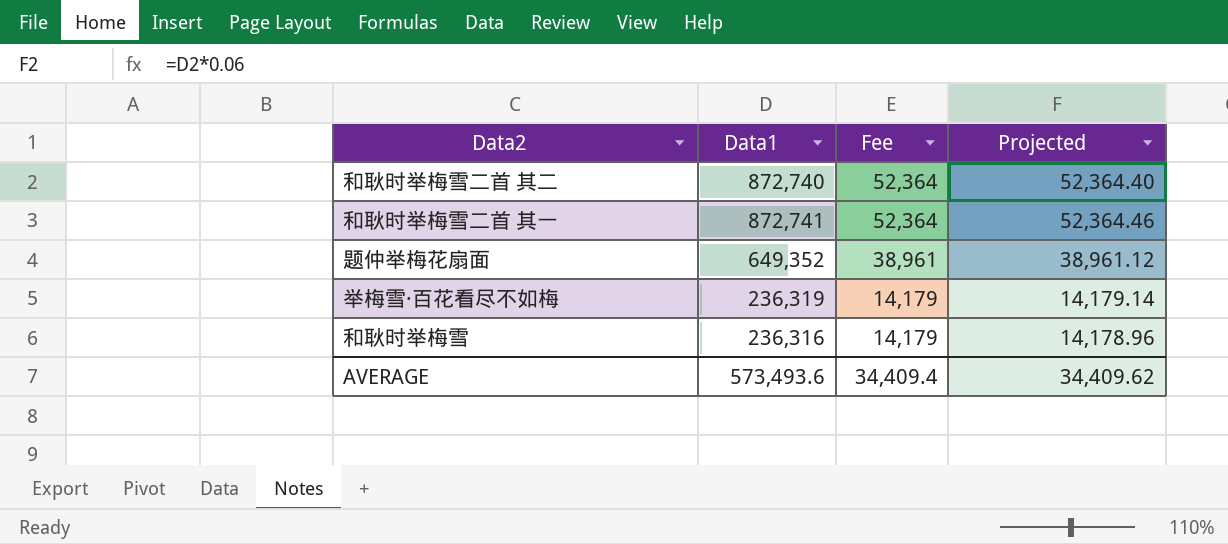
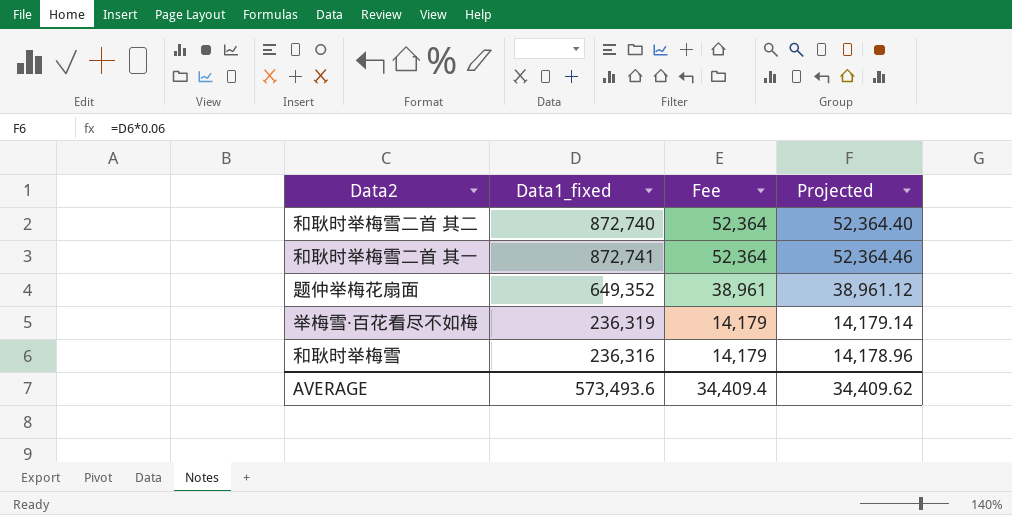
column name: Data1 -> Data1_fixed

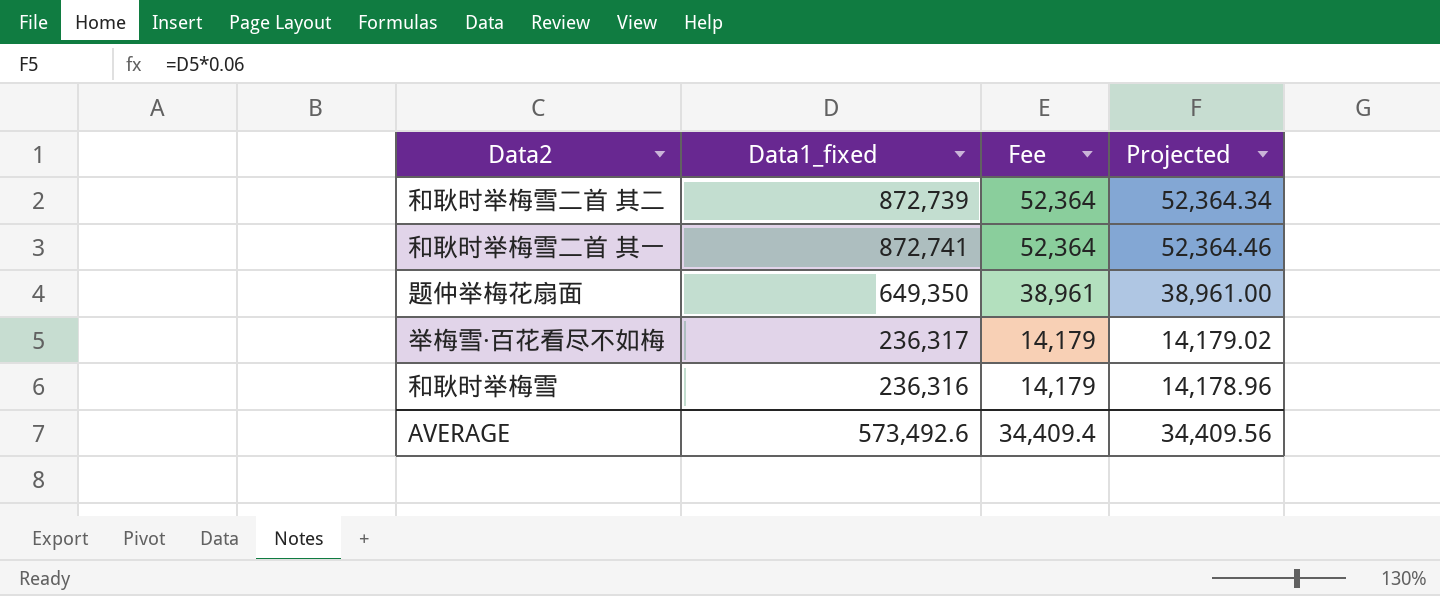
和耿时举梅雪二首 其二 | Data1_fixed: 872,740 -> 872,739
和耿时举梅雪二首 其二 | Projected: 52,364.40 -> 52,364.34
题仲举梅花扇面 | Data1_fixed: 649,352 -> 649,350
题仲举梅花扇面 | Projected: 38,961.12 -> 38,961.00
举梅雪·百花看尽不如梅 | Data1_fixed: 236,319 -> 236,317
举梅雪·百花看尽不如梅 | Projected: 14,179.14 -> 14,179.02
AVERAGE | Data1_fixed: 573,493.6 -> 573,492.6
AVERAGE | Projected: 34,409.62 -> 34,409.56

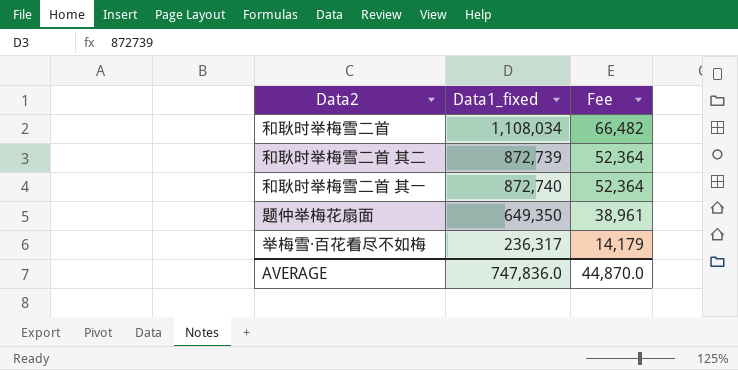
column Projected | formula: [Data1_fixed] * 0.06 -> none
row 和耿时举梅雪: 236,316 | 14,179 | 14,178.96 -> none
row 和耿时举梅雪二首: none -> 1,108,034 | 66,482
和耿时举梅雪二首 其一 | Data1_fixed: 872,741 -> 872,740
AVERAGE | Data1_fixed: 573,492.6 -> 747,836.0
AVERAGE | Fee: 34,409.4 -> 44,870.0

